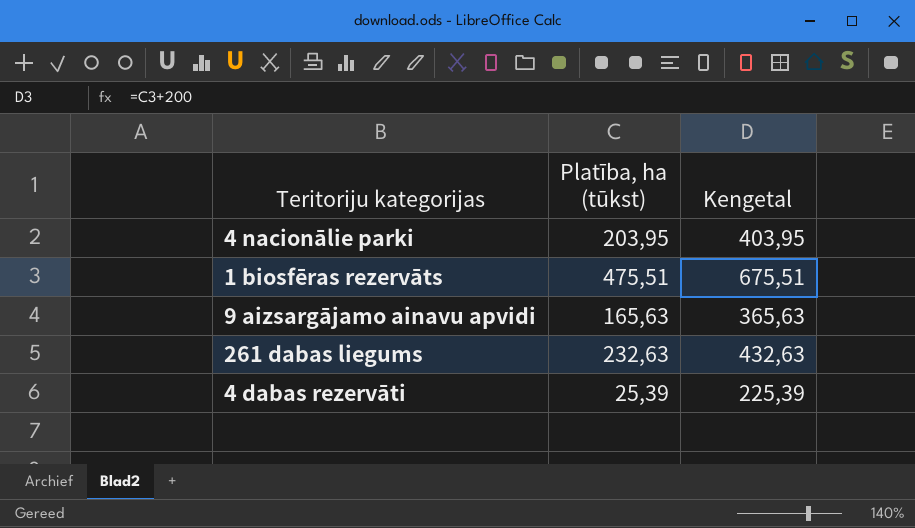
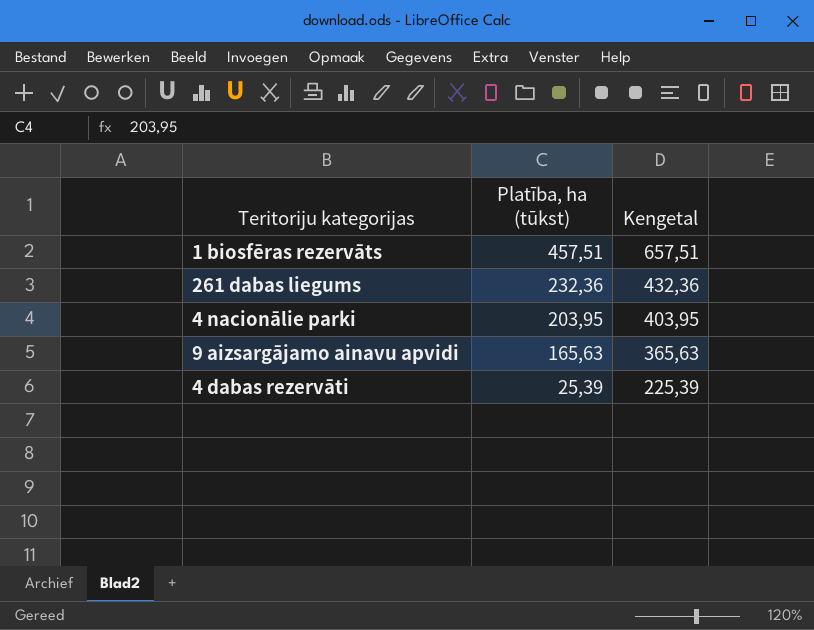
row order: none -> Platība, ha (tūkst) descending
1 biosfēras rezervāts | Platība, ha (tūkst): 475,51 -> 457,51
1 biosfēras rezervāts | Kengetal: 675,51 -> 657,51
261 dabas liegums | Platība, ha (tūkst): 232,63 -> 232,36
261 dabas liegums | Kengetal: 432,63 -> 432,36

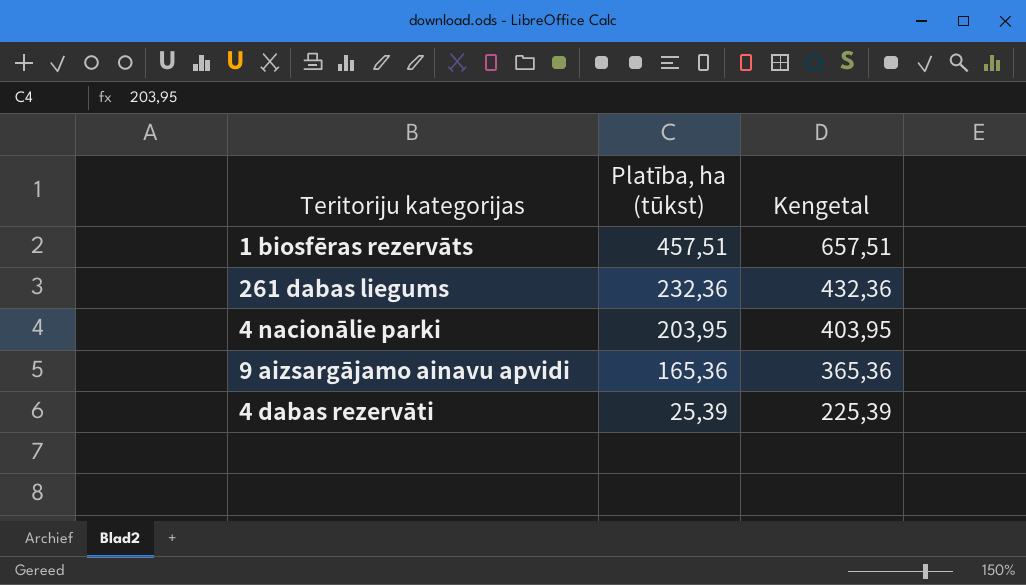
9 aizsargājamo ainavu apvidi | Platība, ha (tūkst): 165,63 -> 165,36
9 aizsargājamo ainavu apvidi | Kengetal: 365,63 -> 365,36

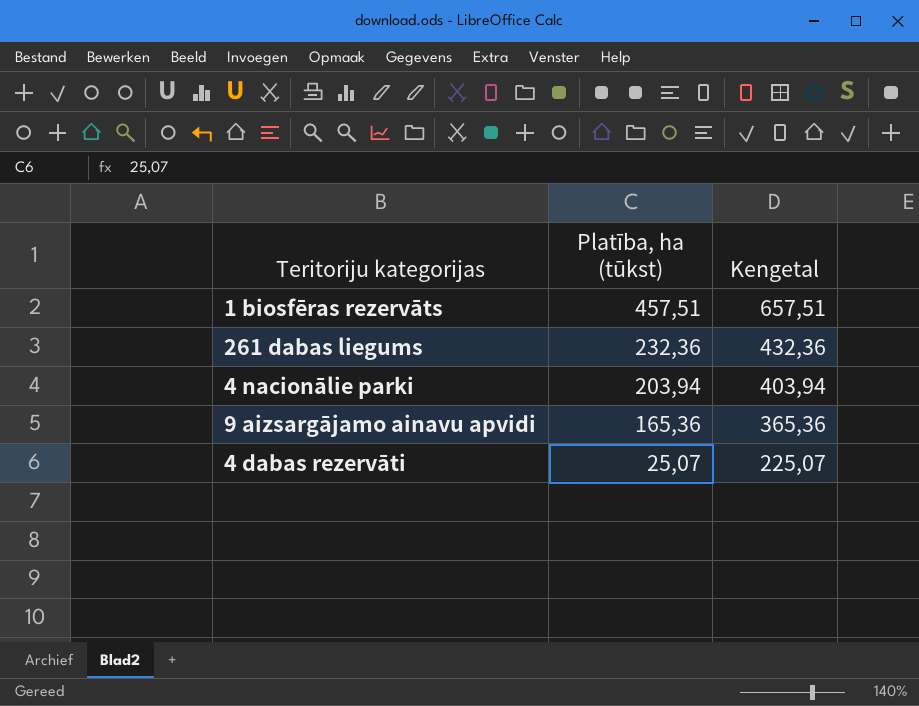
4 nacionālie parki | Platība, ha (tūkst): 203,95 -> 203,94
4 nacionālie parki | Kengetal: 403,95 -> 403,94
4 dabas rezervāti | Platība, ha (tūkst): 25,39 -> 25,07
4 dabas rezervāti | Kengetal: 225,39 -> 225,07

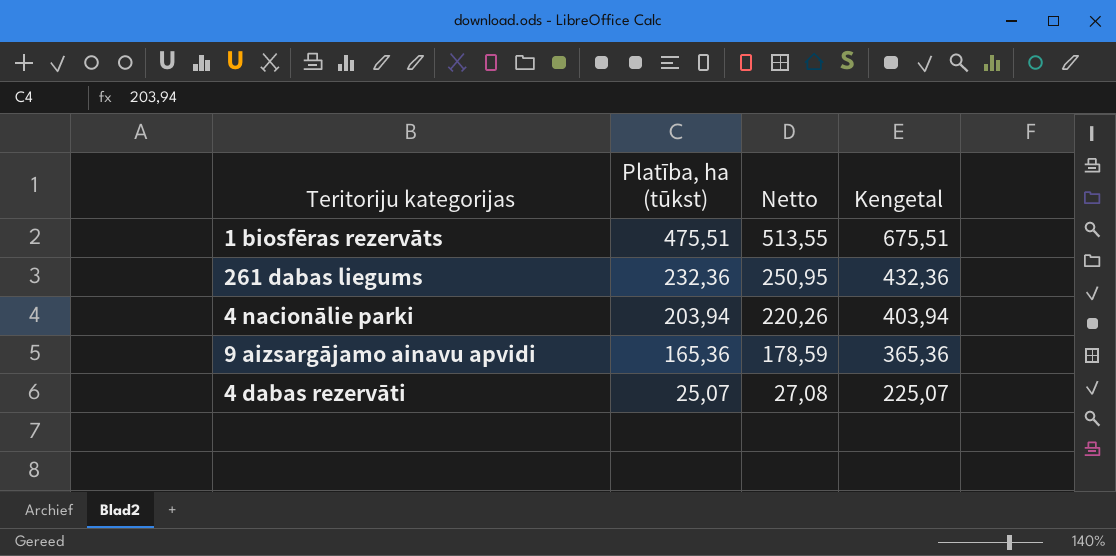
column Netto | formula: none -> [Platība, ha (tūkst)] * 1,08
1 biosfēras rezervāts | Platība, ha (tūkst): 457,51 -> 475,51
1 biosfēras rezervāts | Kengetal: 657,51 -> 675,51

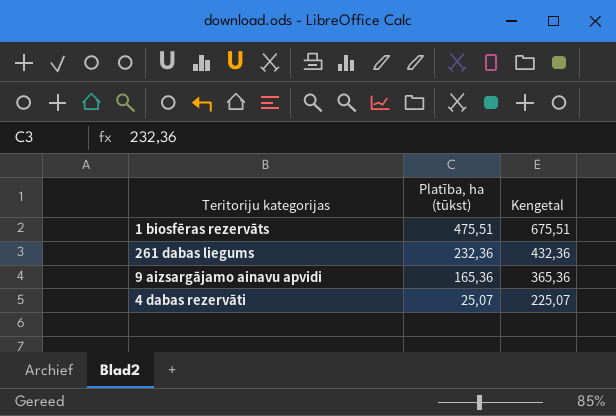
column Netto | formula: [Platība, ha (tūkst)] * 1,08 -> none
row 4 nacionālie parki: 203,94 | 220,26 | 403,94 -> none

